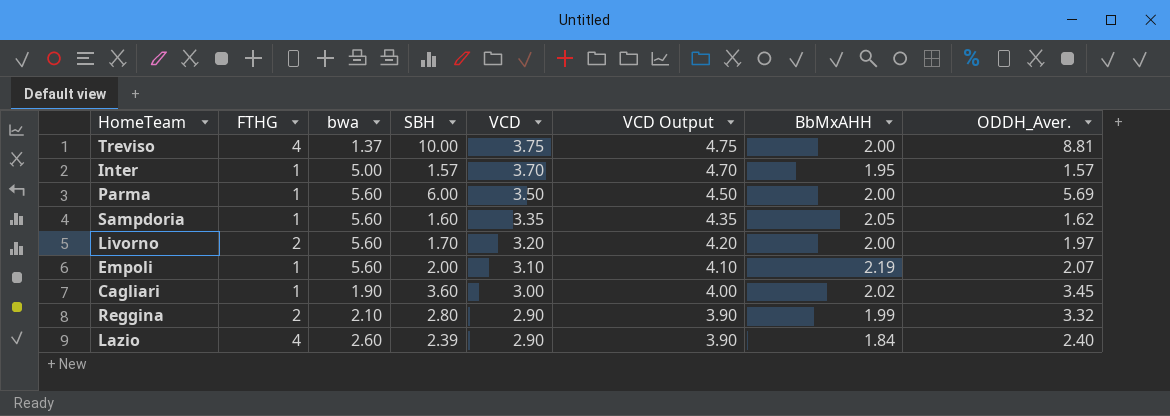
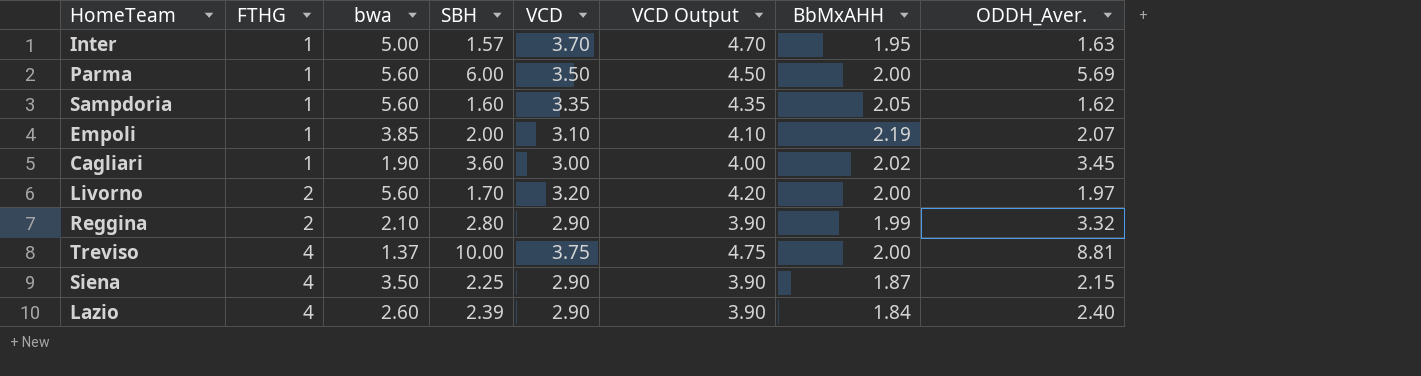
row order: VCD descending -> FTHG ascending
Inter | ODDH_Aver.: 1.57 -> 1.63
Empoli | bwa: 5.60 -> 3.85
row Siena: none -> 4 | 3.50 | 2.25 | 2.90 | 3.90 | 1.87 | 2.15

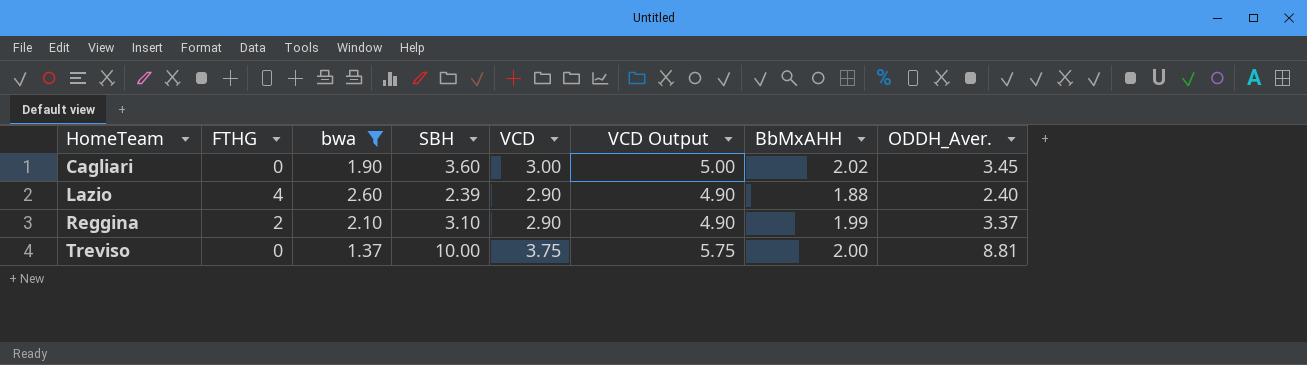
filter: none -> bwa <= 2.60
row order: FTHG ascending -> HomeTeam ascending
column VCD Output | formula: [VCD] + 1 -> [VCD] + 2
Cagliari | FTHG: 1 -> 0
Lazio | BbMxAHH: 1.84 -> 1.88
Reggina | SBH: 2.80 -> 3.10
Reggina | ODDH_Aver.: 3.32 -> 3.37
Treviso | FTHG: 4 -> 0

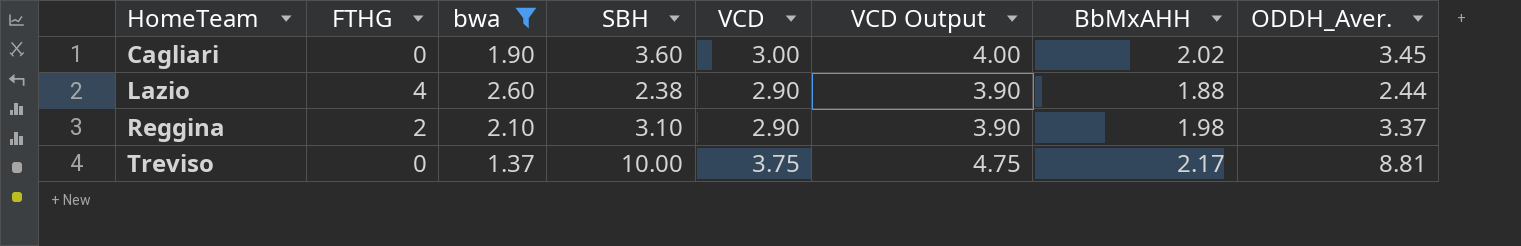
column VCD Output | formula: [VCD] + 2 -> [VCD] + 1
Lazio | SBH: 2.39 -> 2.38
Lazio | ODDH_Aver.: 2.40 -> 2.44
Reggina | BbMxAHH: 1.99 -> 1.98
Treviso | BbMxAHH: 2.00 -> 2.17

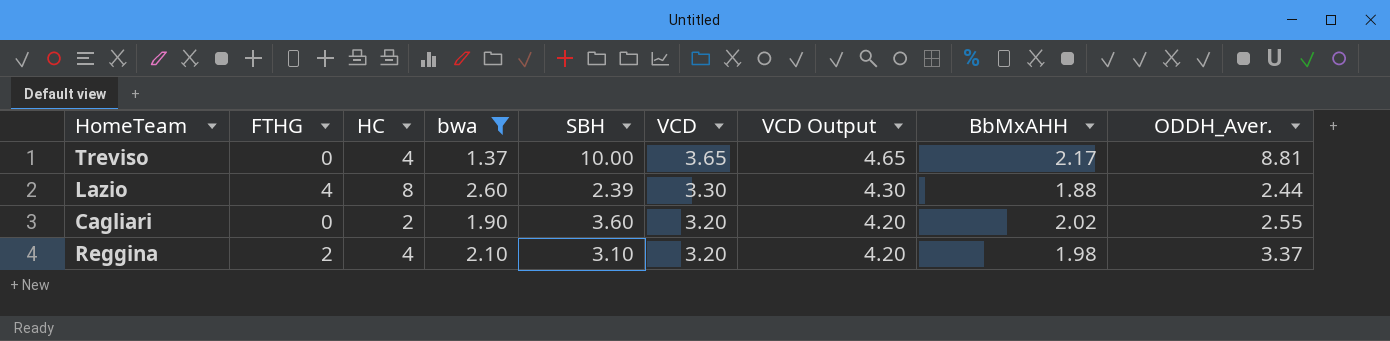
row order: HomeTeam ascending -> VCD descending
column HC | position: none -> 3
Treviso | VCD: 3.75 -> 3.65
Treviso | VCD Output: 4.75 -> 4.65
Lazio | SBH: 2.38 -> 2.39
Lazio | VCD: 2.90 -> 3.30
Lazio | VCD Output: 3.90 -> 4.30
Cagliari | VCD: 3.00 -> 3.20
Cagliari | VCD Output: 4.00 -> 4.20
Cagliari | ODDH_Aver.: 3.45 -> 2.55
Reggina | VCD: 2.90 -> 3.20
Reggina | VCD Output: 3.90 -> 4.20

